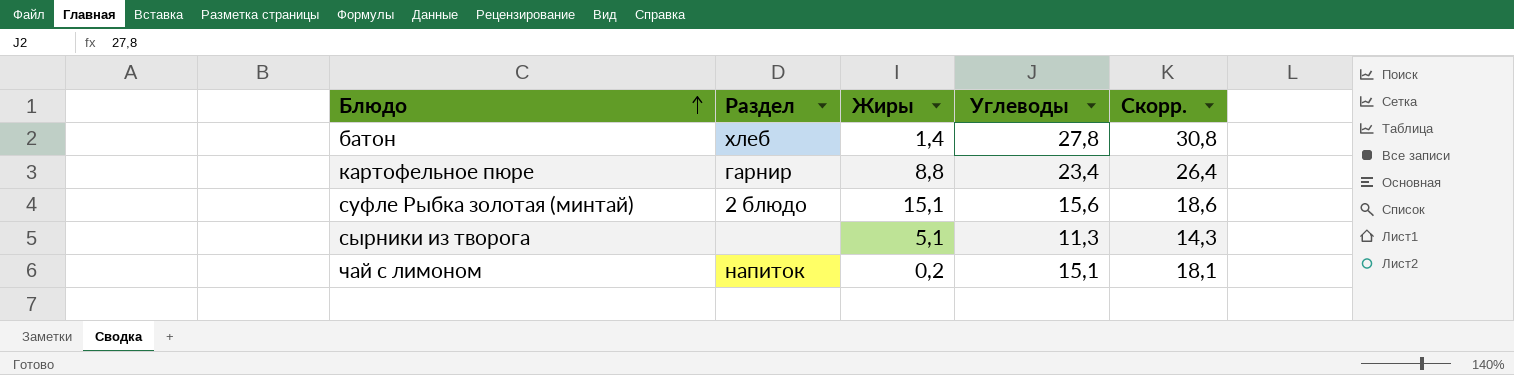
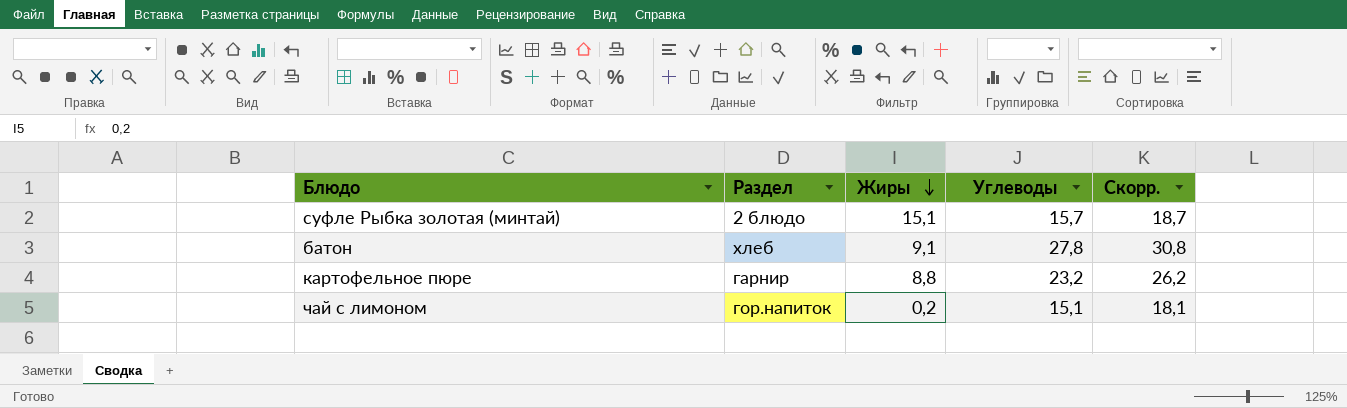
row order: Блюдо ascending -> Жиры descending
row сырники из творога: none | 5,1 | 11,3 | 14,3 -> none
суфле Рыбка золотая (минтай) | Углеводы: 15,6 -> 15,7
суфле Рыбка золотая (минтай) | Скорр.: 18,6 -> 18,7
батон | Жиры: 1,4 -> 9,1
картофельное пюре | Углеводы: 23,4 -> 23,2
картофельное пюре | Скорр.: 26,4 -> 26,2
чай с лимоном | Раздел: напиток -> гор.напиток

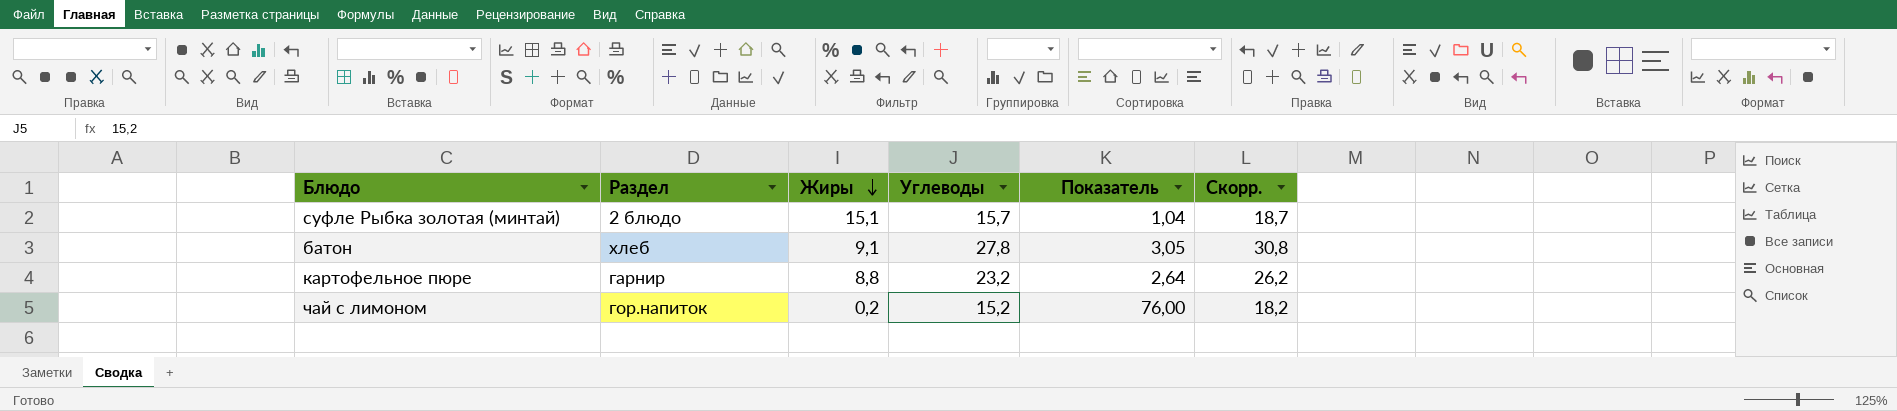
column Показатель | formula: none -> [Углеводы] / [Жиры]
чай с лимоном | Углеводы: 15,1 -> 15,2
чай с лимоном | Скорр.: 18,1 -> 18,2

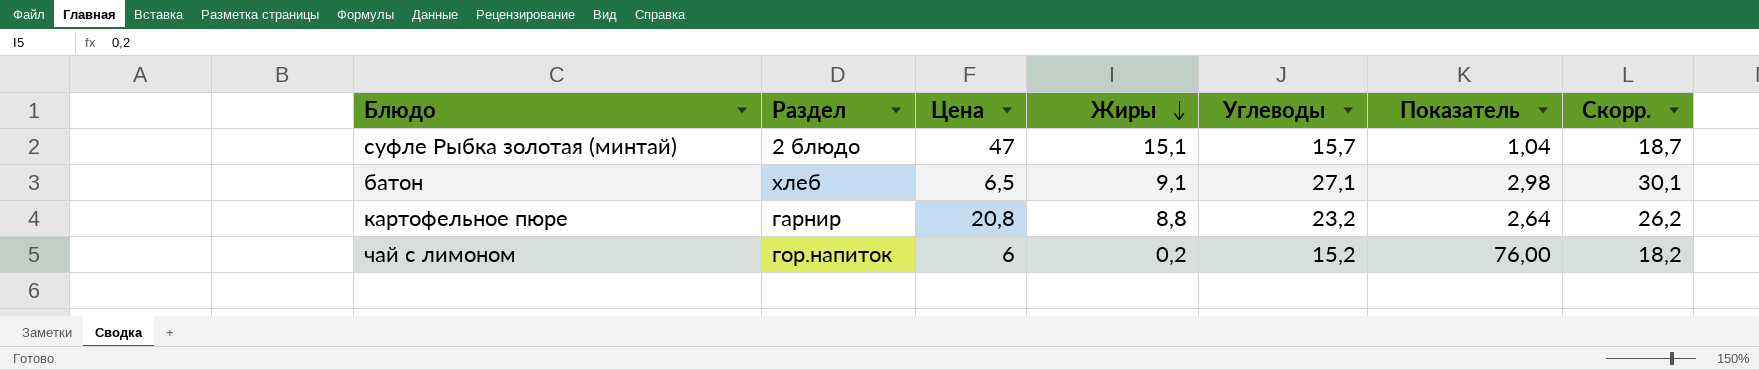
column Цена | position: none -> 3
батон | Углеводы: 27,8 -> 27,1
батон | Показатель: 3,05 -> 2,98
батон | Скорр.: 30,8 -> 30,1

